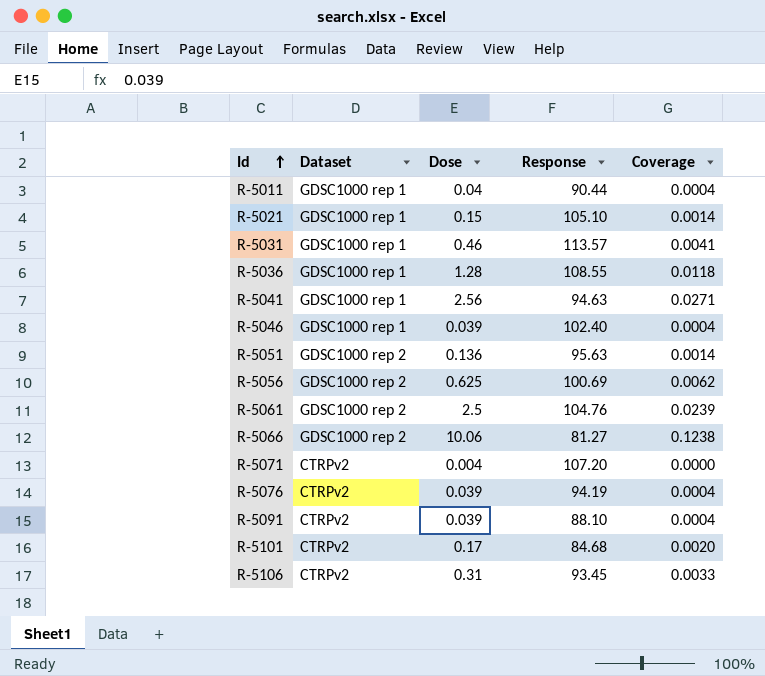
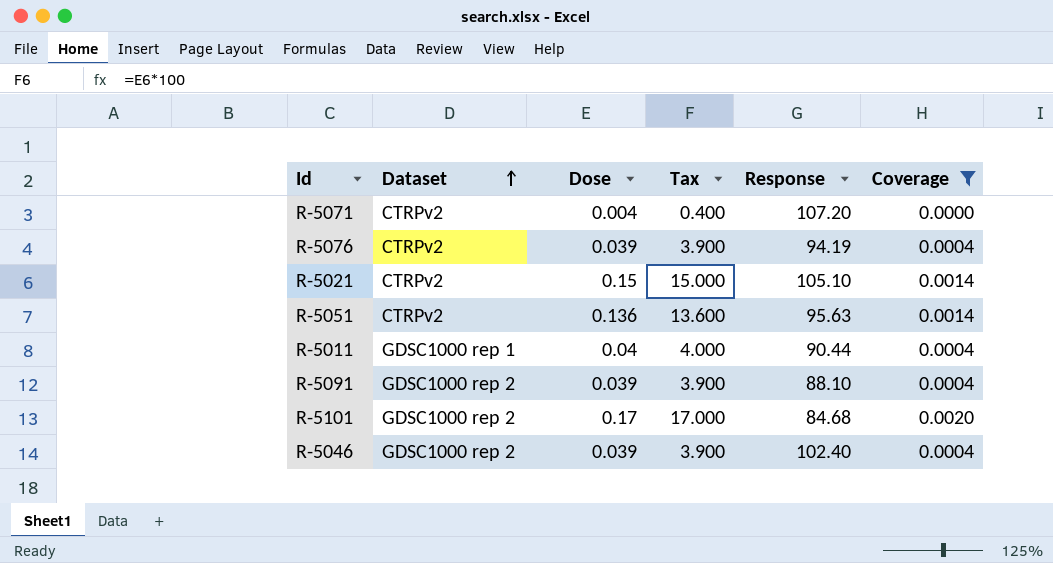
filter: none -> Coverage <= 0.0020
row order: Id ascending -> Dataset ascending
column Tax | formula: none -> [Dose] * 100
R-5021 | Dataset: GDSC1000 rep 1 -> CTRPv2
R-5051 | Dataset: GDSC1000 rep 2 -> CTRPv2
R-5091 | Dataset: CTRPv2 -> GDSC1000 rep 2
R-5101 | Dataset: CTRPv2 -> GDSC1000 rep 2
R-5046 | Dataset: GDSC1000 rep 1 -> GDSC1000 rep 2

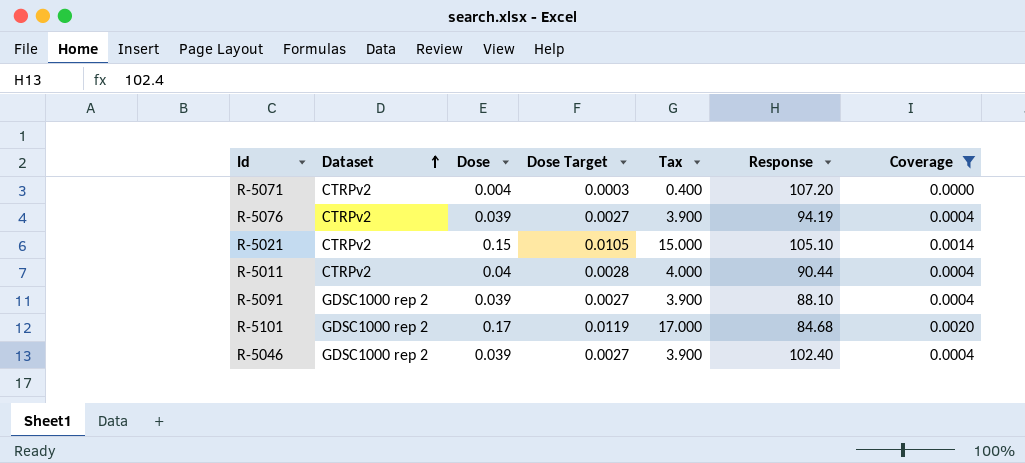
column Dose Target | formula: none -> [Dose] * 0.07
row R-5051: CTRPv2 | 0.136 | 13.600 | 95.63 | 0.0014 -> none
R-5011 | Dataset: GDSC1000 rep 1 -> CTRPv2

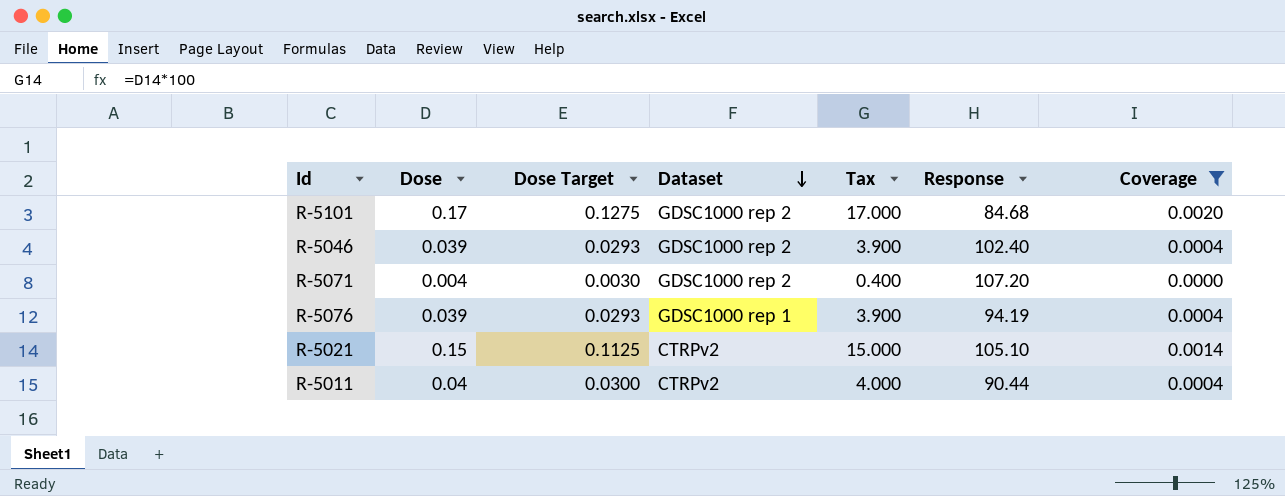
row order: Dataset ascending -> Dataset descending
column Dose Target | formula: [Dose] * 0.07 -> [Dose] * 0.75
column Dataset | position: 2 -> 4
row R-5091: GDSC1000 rep 2 | 0.039 | 0.0027 | 3.900 | 88.10 | 0.0004 -> none
R-5071 | Dataset: CTRPv2 -> GDSC1000 rep 2
R-5076 | Dataset: CTRPv2 -> GDSC1000 rep 1

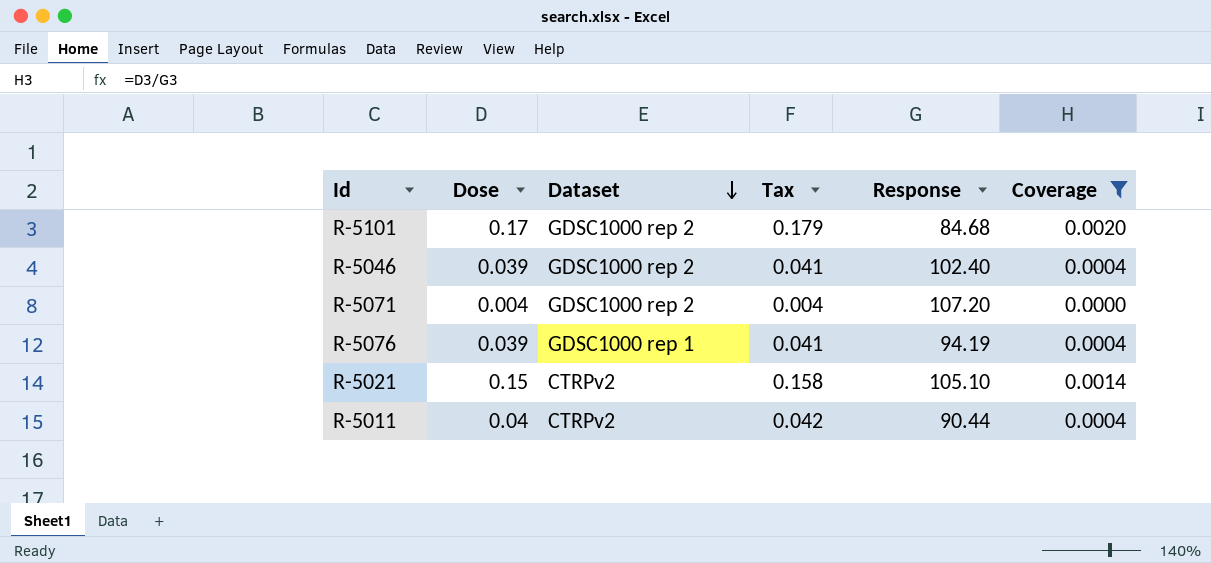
column Dose Target | formula: [Dose] * 0.75 -> none
column Tax | formula: [Dose] * 100 -> [Dose] * 1.05

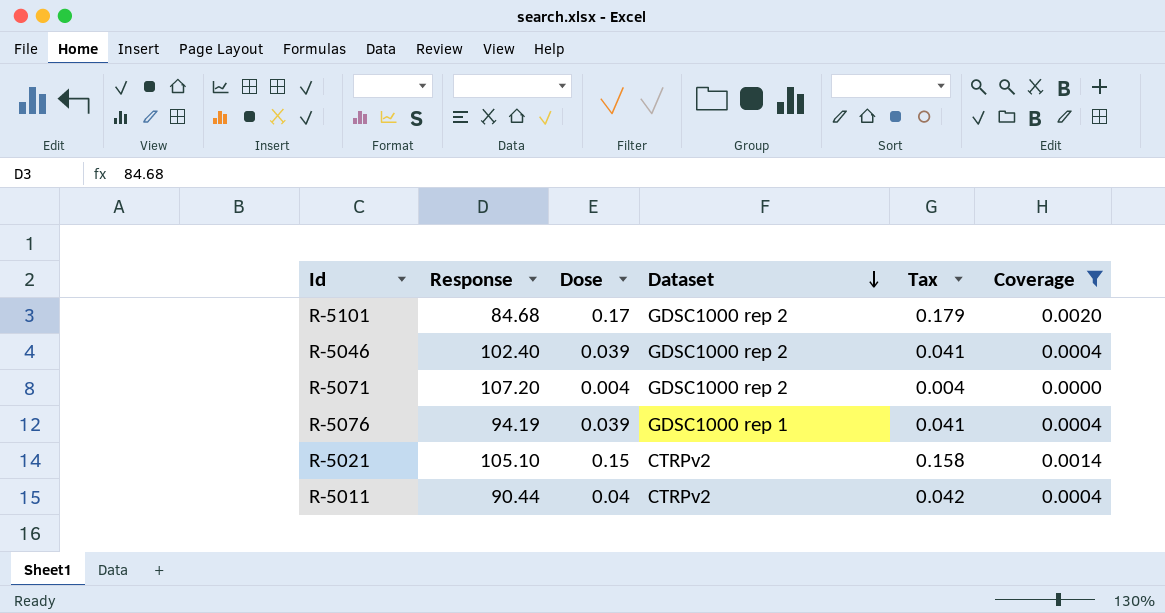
column Response | position: 5 -> 2

